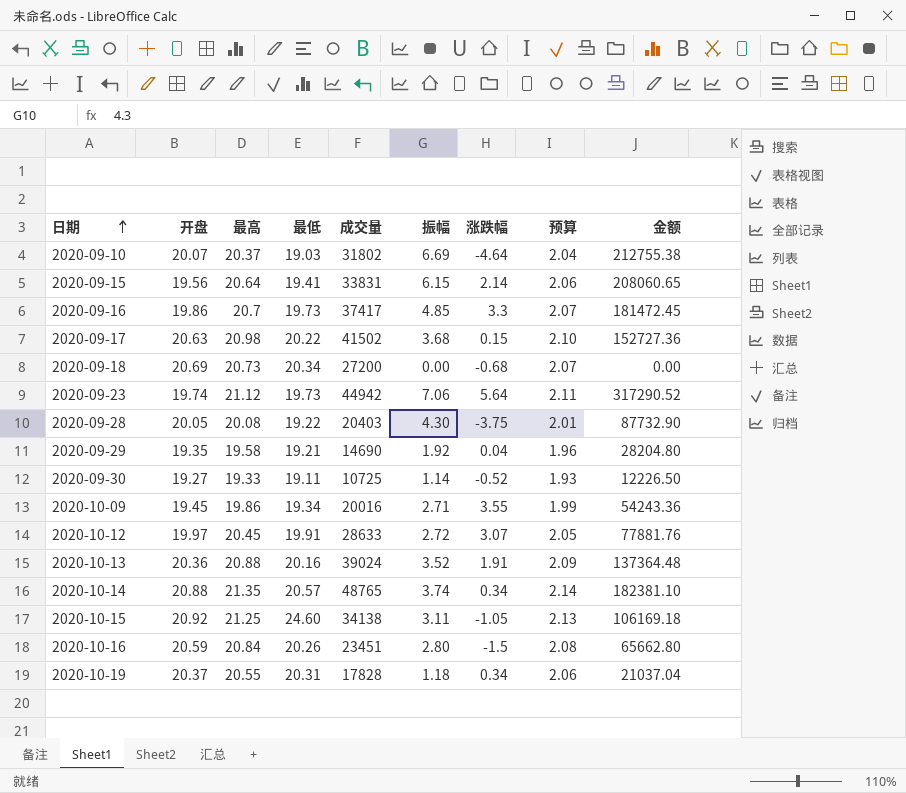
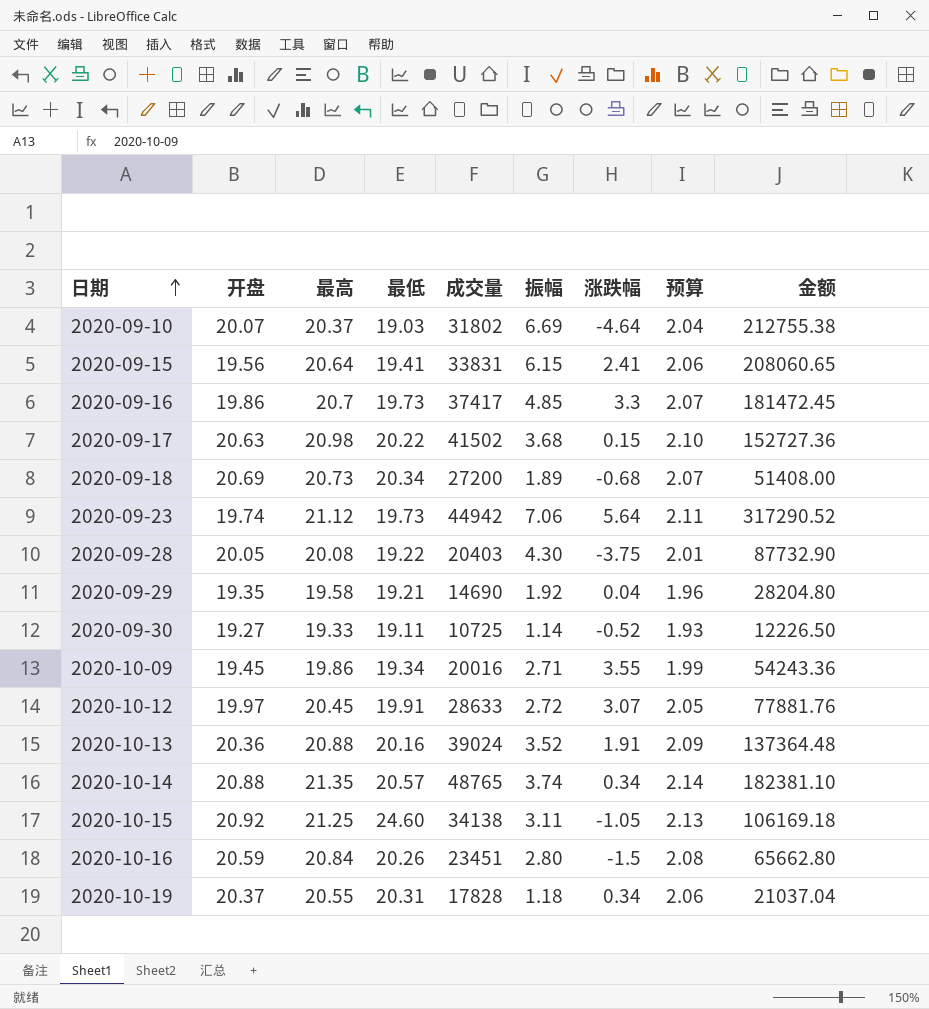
2020-09-15 | 涨跌幅: 2.14 -> 2.41
2020-09-18 | 振幅: 0.00 -> 1.89
2020-09-18 | 金额: 0.00 -> 51408.00

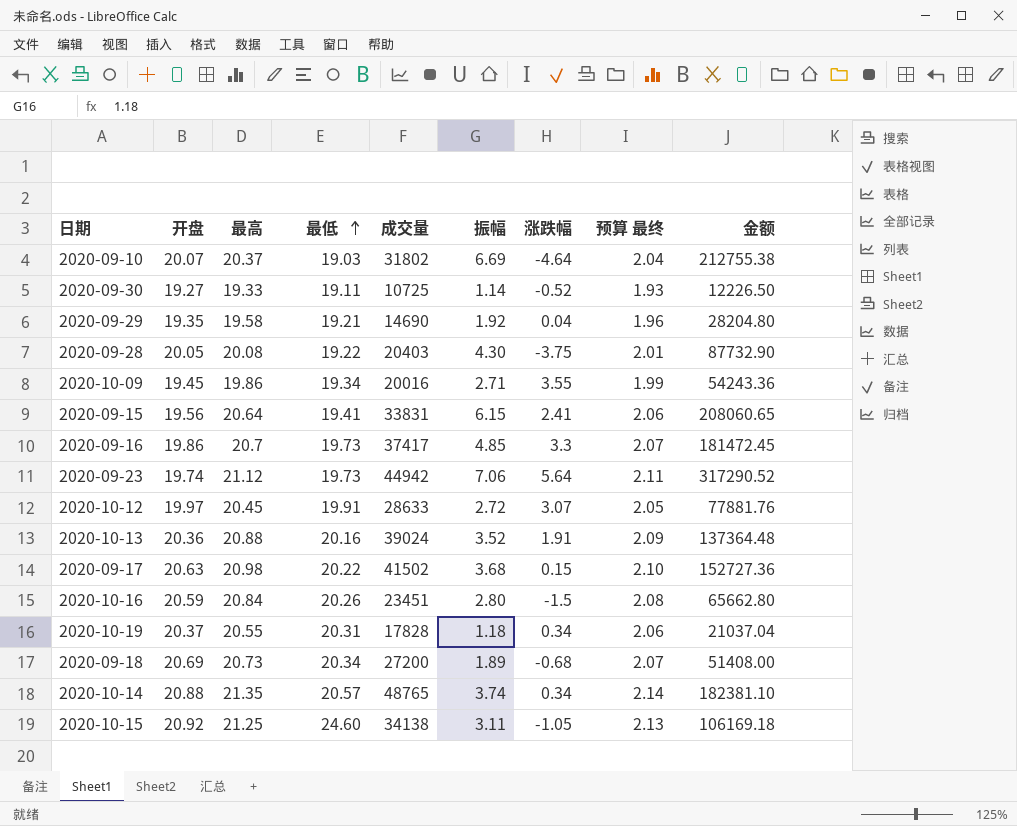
row order: 日期 ascending -> 最低 ascending
column name: 预算 -> 预算 最终

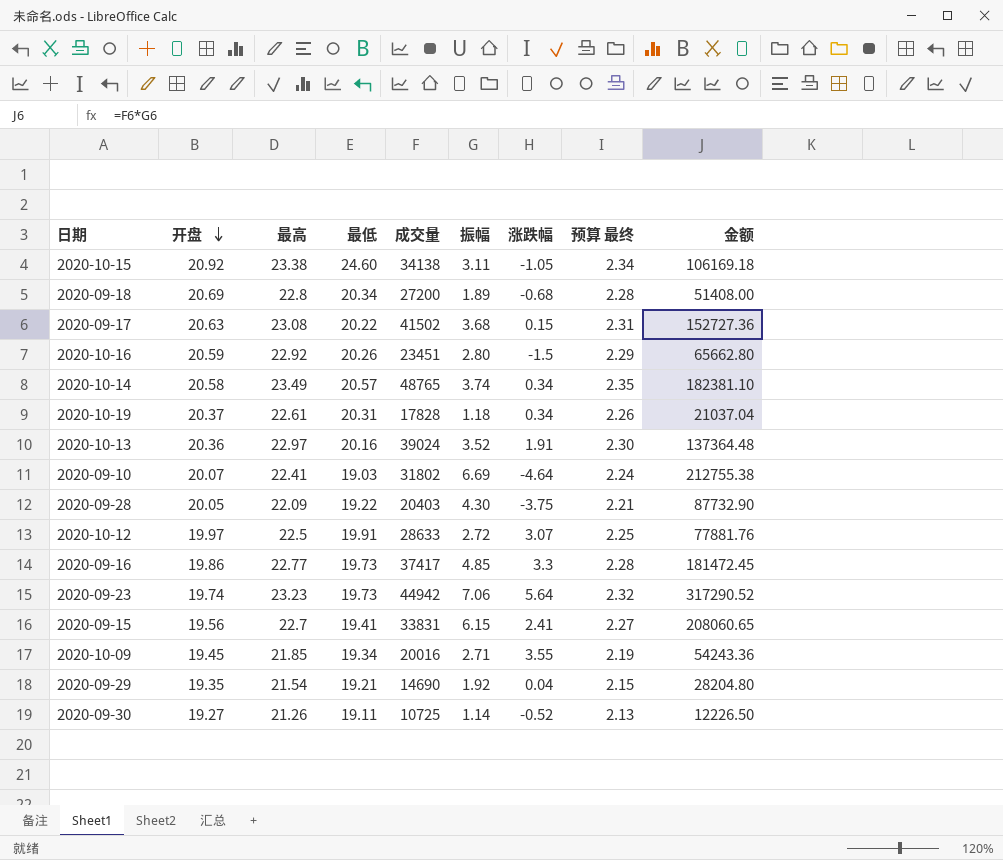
row order: 最低 ascending -> 开盘 descending
2020-10-15 | 最高: 21.25 -> 23.38
2020-10-15 | 预算 最终: 2.13 -> 2.34
2020-09-18 | 最高: 20.73 -> 22.8
2020-09-18 | 预算 最终: 2.07 -> 2.28
2020-09-17 | 最高: 20.98 -> 23.08
2020-09-17 | 预算 最终: 2.10 -> 2.31
2020-10-16 | 最高: 20.84 -> 22.92
2020-10-16 | 预算 最终: 2.08 -> 2.29
2020-10-14 | 开盘: 20.88 -> 20.58
2020-10-14 | 最高: 21.35 -> 23.49
2020-10-14 | 预算 最终: 2.14 -> 2.35
2020-10-19 | 最高: 20.55 -> 22.61
2020-10-19 | 预算 最终: 2.06 -> 2.26
2020-10-13 | 最高: 20.88 -> 22.97
2020-10-13 | 预算 最终: 2.09 -> 2.30
2020-09-10 | 最高: 20.37 -> 22.41
2020-09-10 | 预算 最终: 2.04 -> 2.24
2020-09-28 | 最高: 20.08 -> 22.09
2020-09-28 | 预算 最终: 2.01 -> 2.21
2020-10-12 | 最高: 20.45 -> 22.5
2020-10-12 | 预算 最终: 2.05 -> 2.25
2020-09-16 | 最高: 20.7 -> 22.77
2020-09-16 | 预算 最终: 2.07 -> 2.28
2020-09-23 | 最高: 21.12 -> 23.23
2020-09-23 | 预算 最终: 2.11 -> 2.32
2020-09-15 | 最高: 20.64 -> 22.7
2020-09-15 | 预算 最终: 2.06 -> 2.27
2020-10-09 | 最高: 19.86 -> 21.85
2020-10-09 | 预算 最终: 1.99 -> 2.19
2020-09-29 | 最高: 19.58 -> 21.54
2020-09-29 | 预算 最终: 1.96 -> 2.15
2020-09-30 | 最高: 19.33 -> 21.26
2020-09-30 | 预算 最终: 1.93 -> 2.13

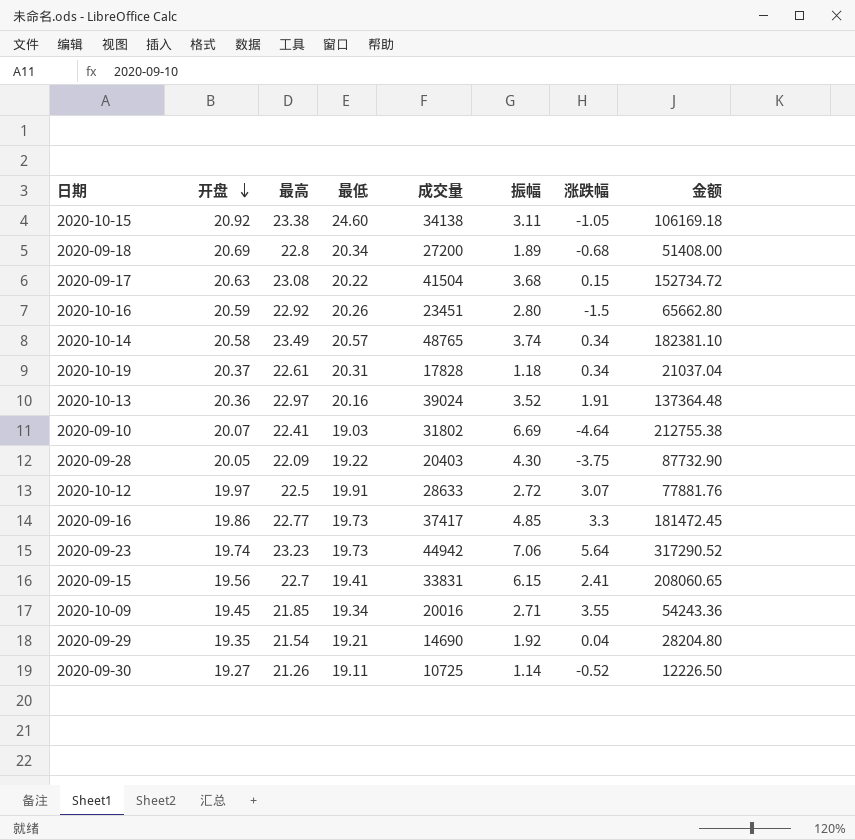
column 预算 最终 | formula: [最高] * 0.1 -> none
2020-09-17 | 成交量: 41502 -> 41504
2020-09-17 | 金额: 152727.36 -> 152734.72

